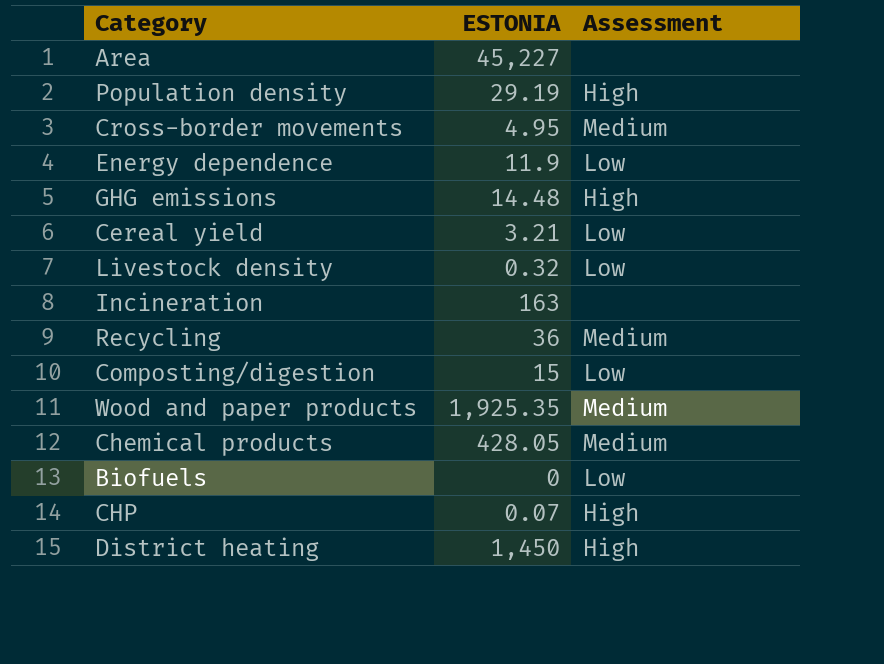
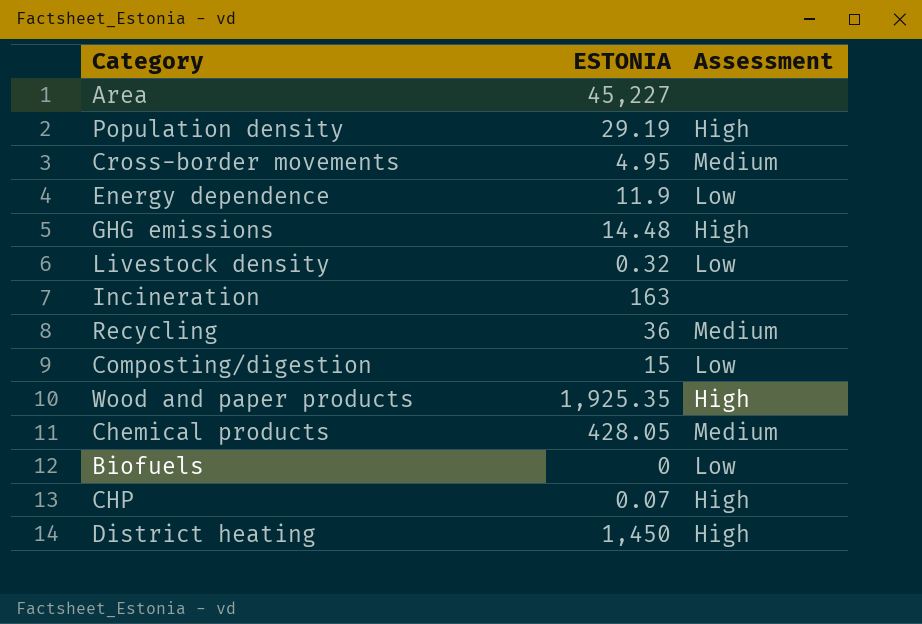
row Cereal yield: 3.21 | Low -> none
Wood and paper products | Assessment: Medium -> High

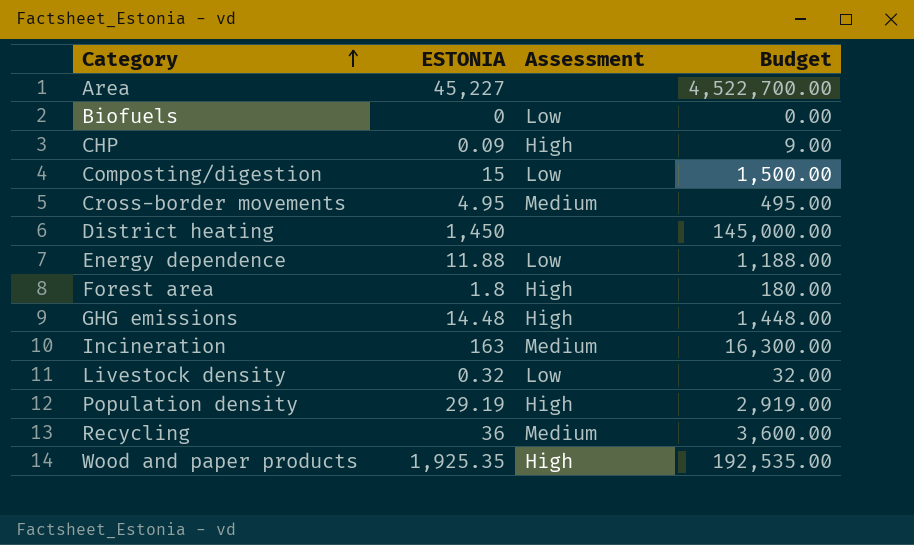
row order: none -> Category ascending
column Budget | formula: none -> [ESTONIA] * 100
row Chemical products: 428.05 | Medium -> none
CHP | ESTONIA: 0.07 -> 0.09
District heating | Assessment: High -> none
Energy dependence | ESTONIA: 11.9 -> 11.88
row Forest area: none -> 1.8 | High | 180.00
Incineration | Assessment: none -> Medium

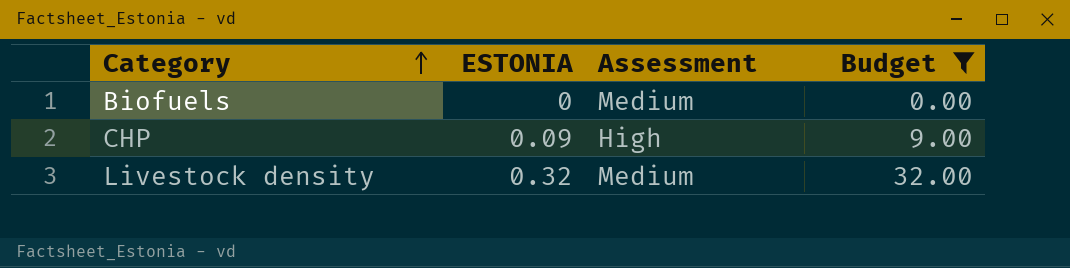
filter: none -> Budget <= 32.00
Biofuels | Assessment: Low -> Medium
Livestock density | Assessment: Low -> Medium

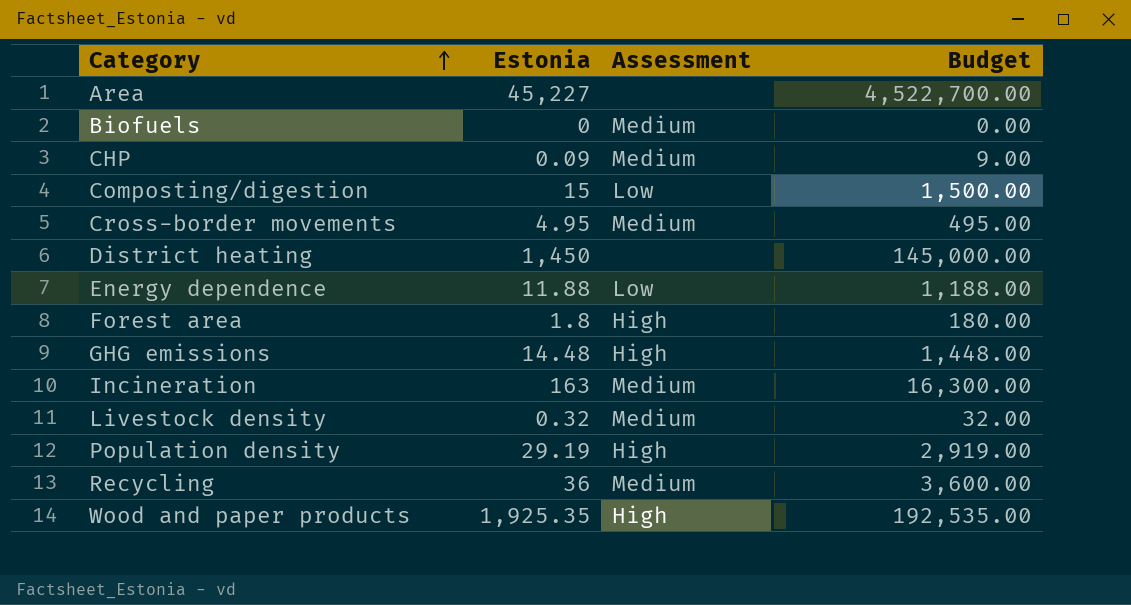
filter: Budget <= 32.00 -> none
column name: ESTONIA -> Estonia
CHP | Assessment: High -> Medium

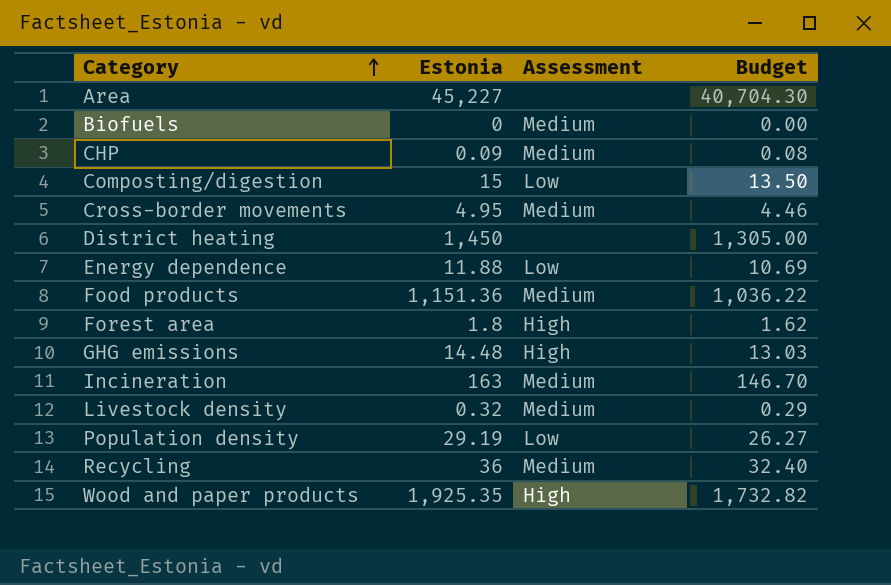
column Budget | formula: [Estonia] * 100 -> [Estonia] * 0.9
row Food products: none -> 1,151.36 | Medium | 1,036.22
Population density | Assessment: High -> Low

